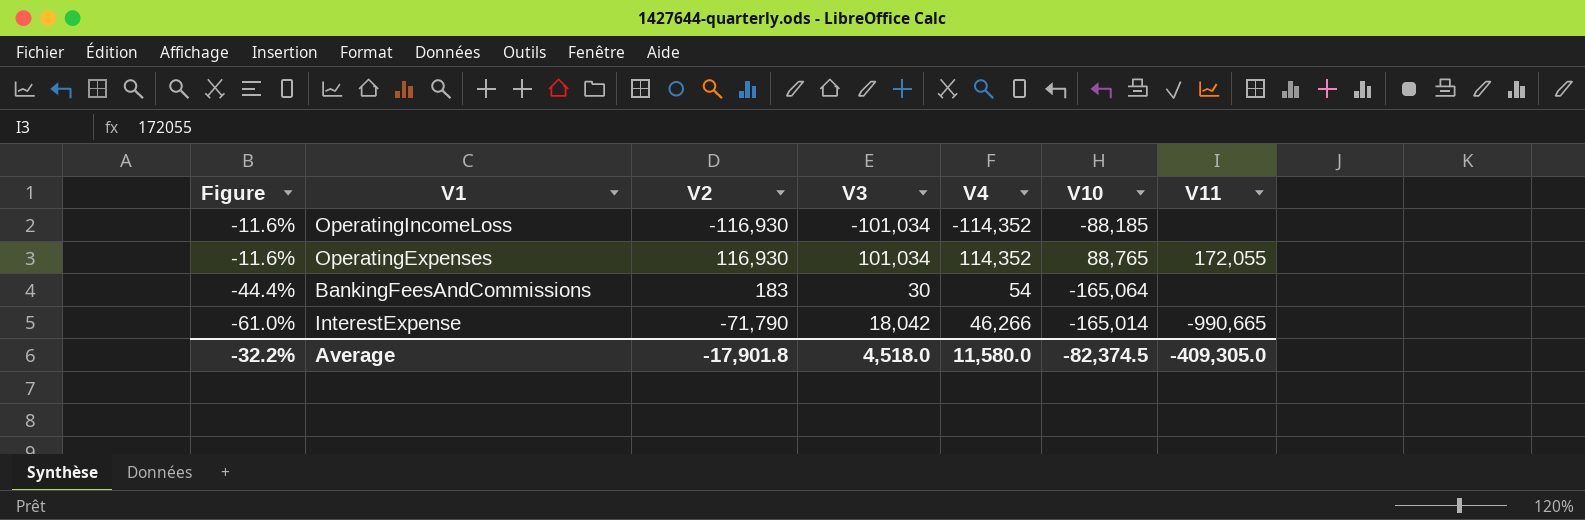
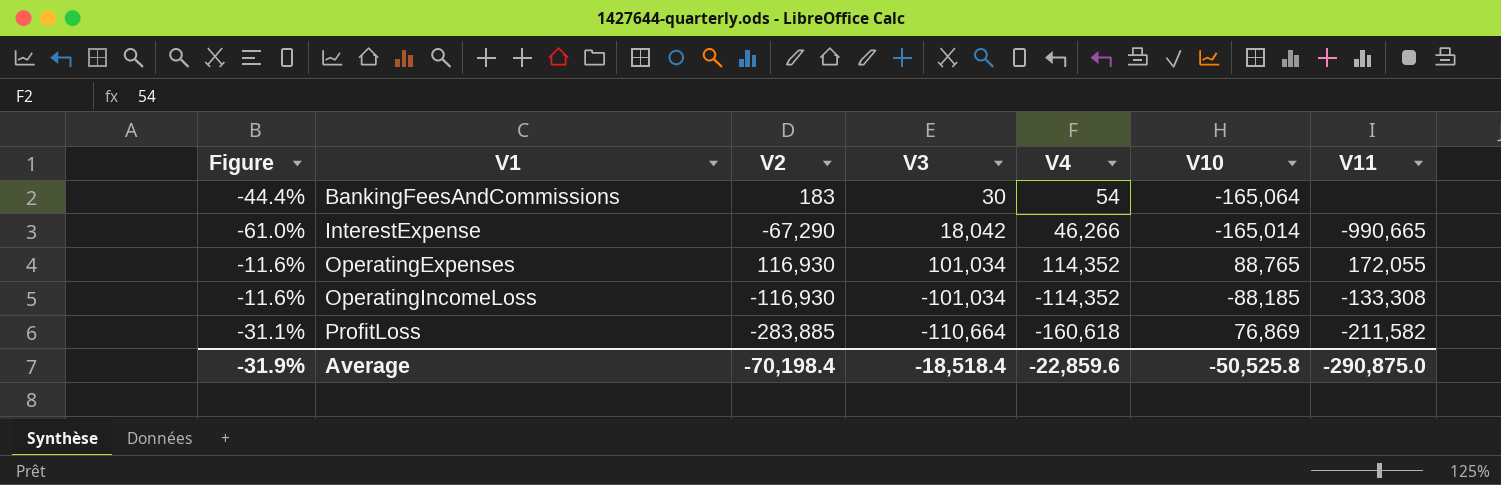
row order: Figure descending -> V1 ascending
InterestExpense | V2: -71,790 -> -67,290
OperatingIncomeLoss | V11: none -> -133,308
row ProfitLoss: none -> -31.1% | -283,885 | -110,664 | -160,618 | 76,869 | -211,582
Average | Figure: -32.2% -> -31.9%
Average | V2: -17,901.8 -> -70,198.4
Average | V3: 4,518.0 -> -18,518.4
Average | V4: 11,580.0 -> -22,859.6
Average | V10: -82,374.5 -> -50,525.8
Average | V11: -409,305.0 -> -290,875.0

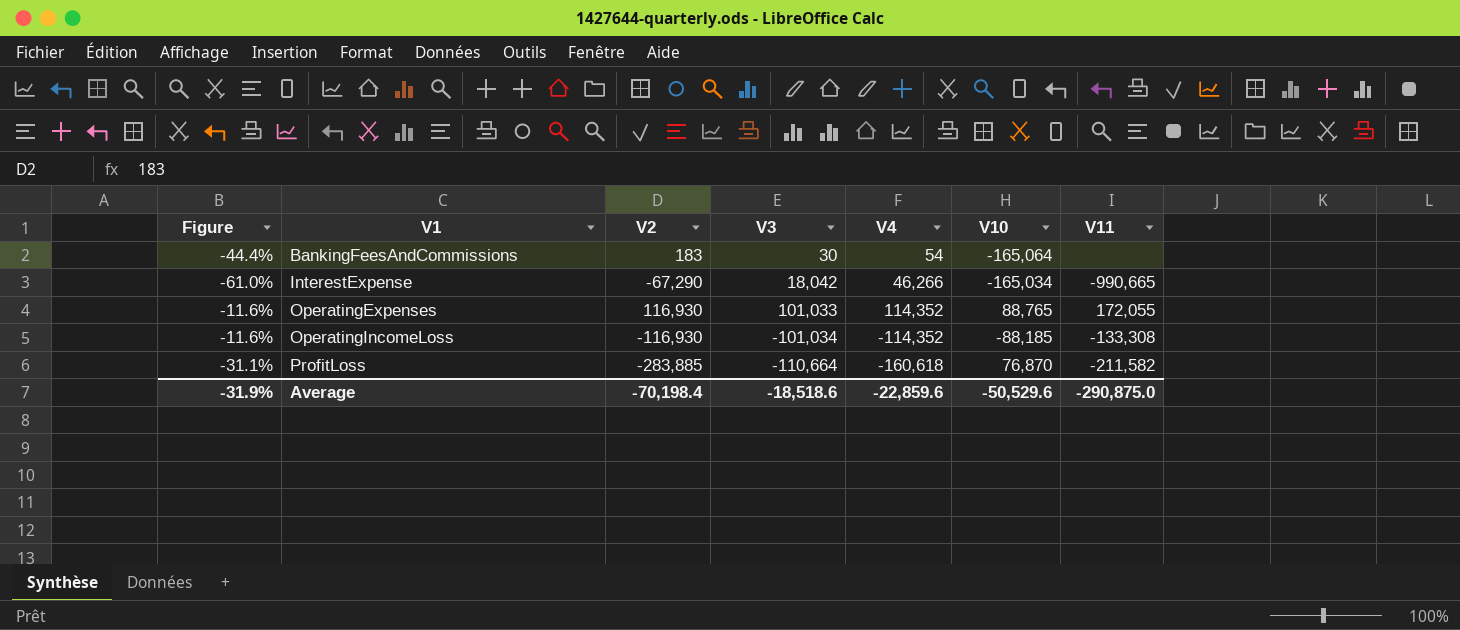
InterestExpense | V10: -165,014 -> -165,034
OperatingExpenses | V3: 101,034 -> 101,033
ProfitLoss | V10: 76,869 -> 76,870
Average | V3: -18,518.4 -> -18,518.6
Average | V10: -50,525.8 -> -50,529.6

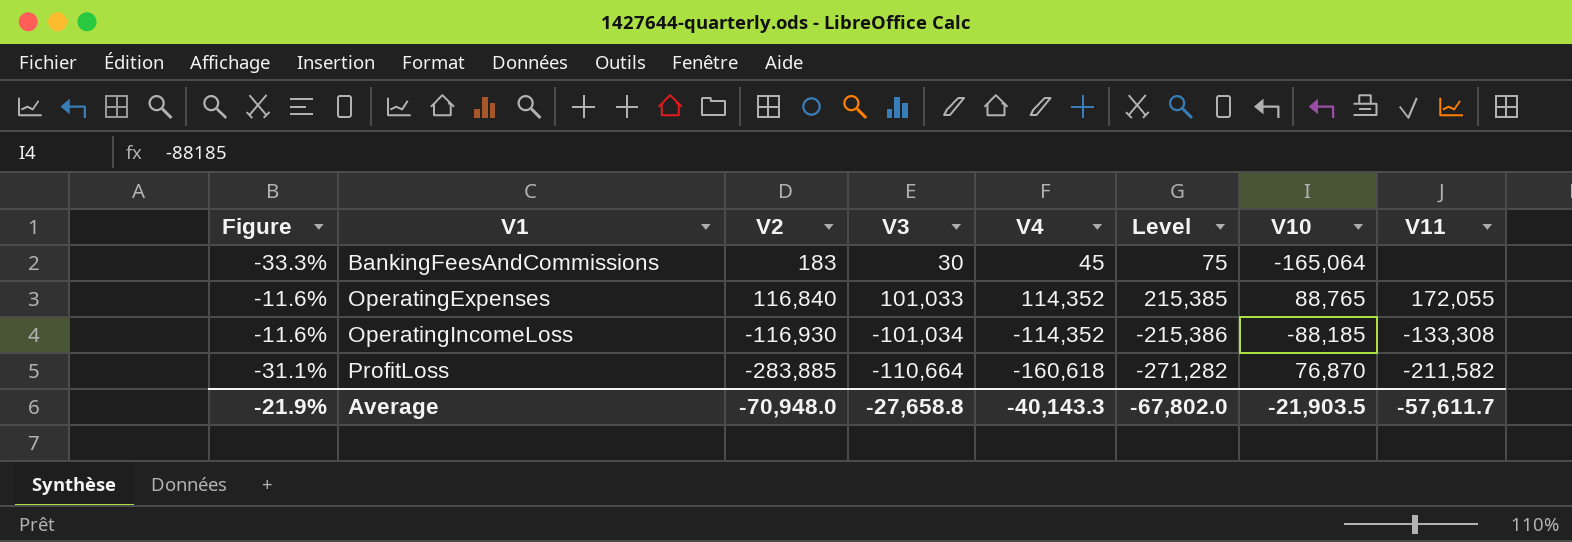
column Level | formula: none -> [V3] + [V4]
row InterestExpense: -61.0% | -67,290 | 18,042 | 46,266 | -165,034 | -990,665 -> none
BankingFeesAndCommissions | Figure: -44.4% -> -33.3%
BankingFeesAndCommissions | V4: 54 -> 45
OperatingExpenses | V2: 116,930 -> 116,840
Average | Figure: -31.9% -> -21.9%
Average | V2: -70,198.4 -> -70,948.0
Average | V3: -18,518.6 -> -27,658.8
Average | V4: -22,859.6 -> -40,143.3
Average | V10: -50,529.6 -> -21,903.5
Average | V11: -290,875.0 -> -57,611.7

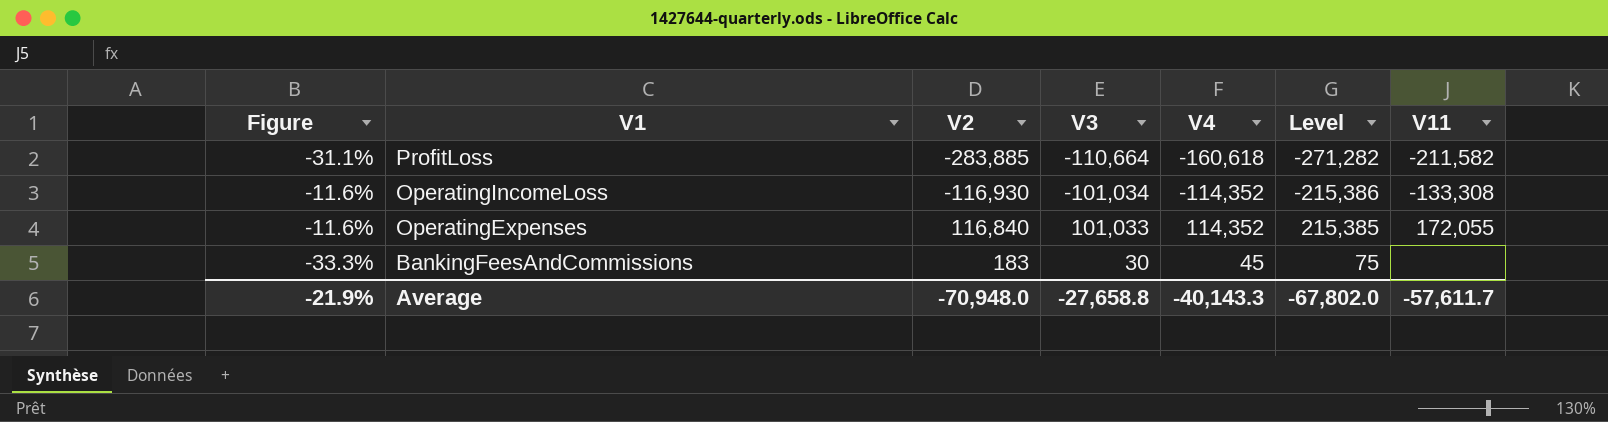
row order: V1 ascending -> V1 descending
column V10 | position: 7 -> none

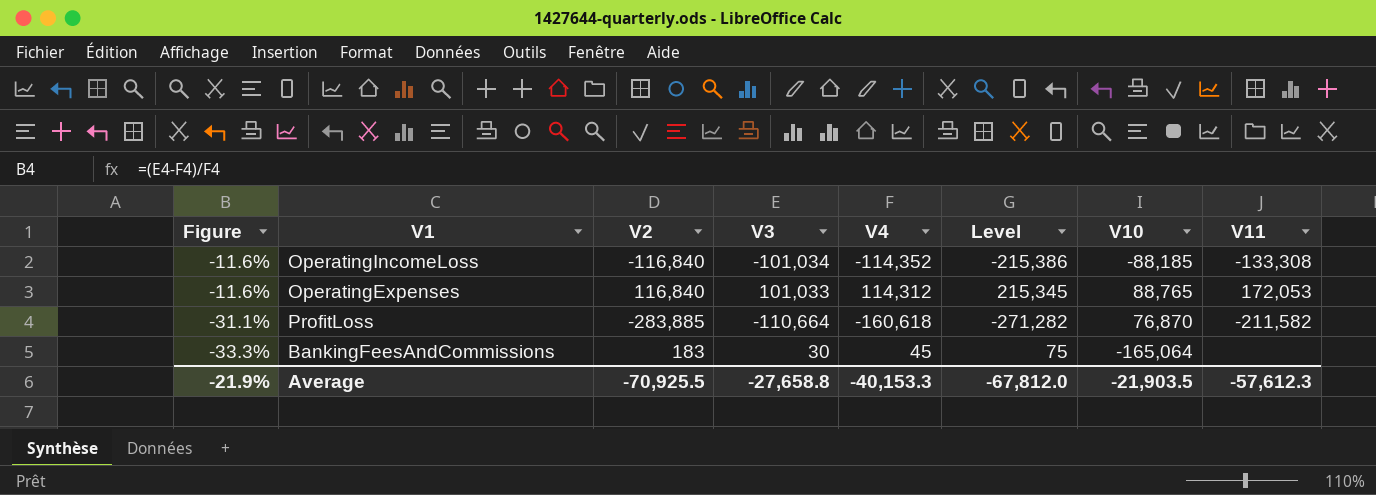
row order: V1 descending -> Figure descending
column V10 | position: none -> 7
OperatingIncomeLoss | V2: -116,930 -> -116,840
OperatingExpenses | V4: 114,352 -> 114,312
OperatingExpenses | Level: 215,385 -> 215,345
OperatingExpenses | V11: 172,055 -> 172,053
Average | V2: -70,948.0 -> -70,925.5
Average | V4: -40,143.3 -> -40,153.3
Average | Level: -67,802.0 -> -67,812.0
Average | V11: -57,611.7 -> -57,612.3

